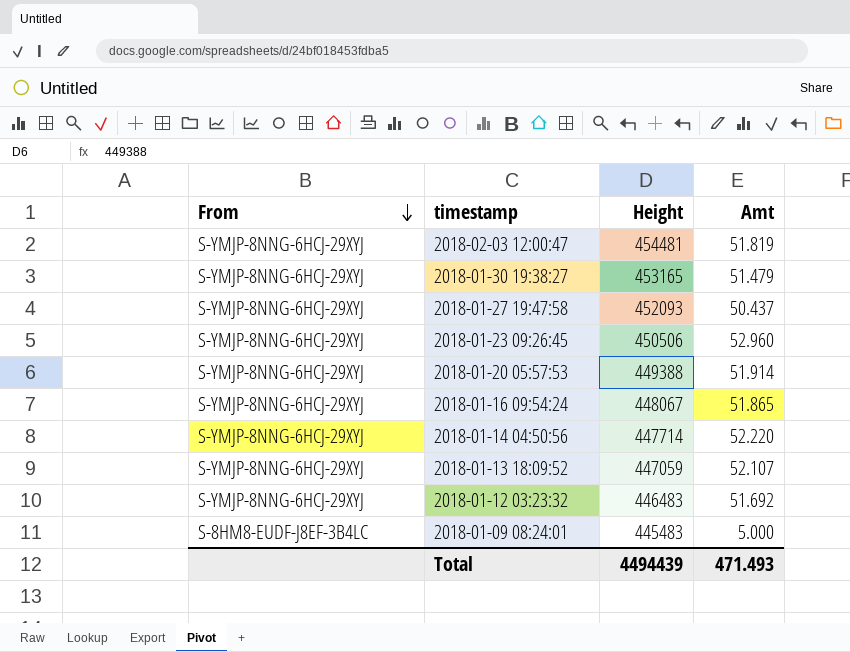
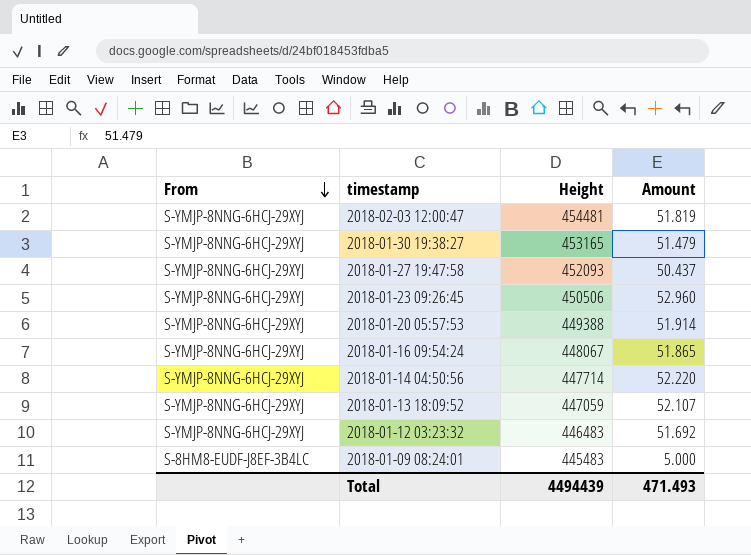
column name: Amt -> Amount

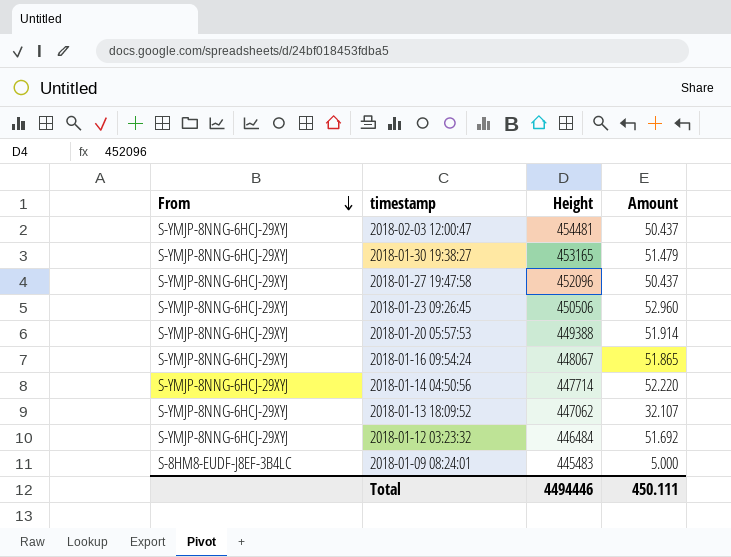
2018-02-03 12:00:47 | Amount: 51.819 -> 50.437
2018-01-27 19:47:58 | Height: 452093 -> 452096
2018-01-13 18:09:52 | Height: 447059 -> 447062
2018-01-13 18:09:52 | Amount: 52.107 -> 32.107
2018-01-12 03:23:32 | Height: 446483 -> 446484
Total | Height: 4494439 -> 4494446
Total | Amount: 471.493 -> 450.111

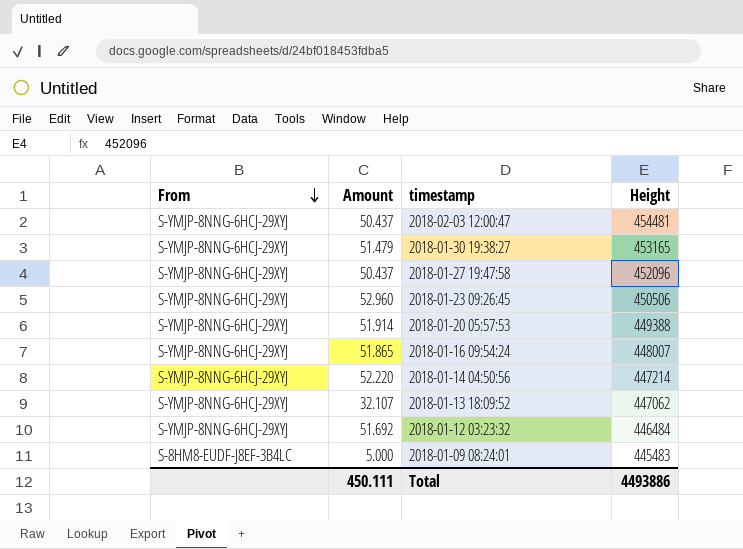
column Amount | position: 4 -> 2
2018-01-16 09:54:24 | Height: 448067 -> 448007
2018-01-14 04:50:56 | Height: 447714 -> 447214
Total | Height: 4494446 -> 4493886

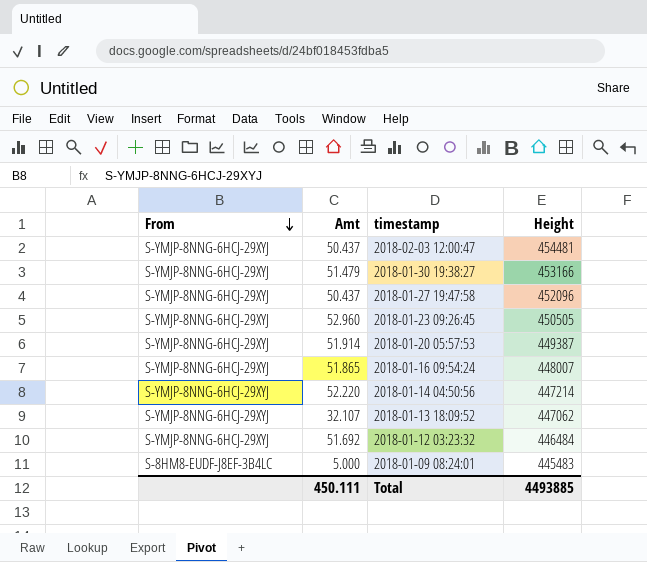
column name: Amount -> Amt
2018-01-30 19:38:27 | Height: 453165 -> 453166
2018-01-23 09:26:45 | Height: 450506 -> 450505
2018-01-20 05:57:53 | Height: 449388 -> 449387
Total | Height: 4493886 -> 4493885

